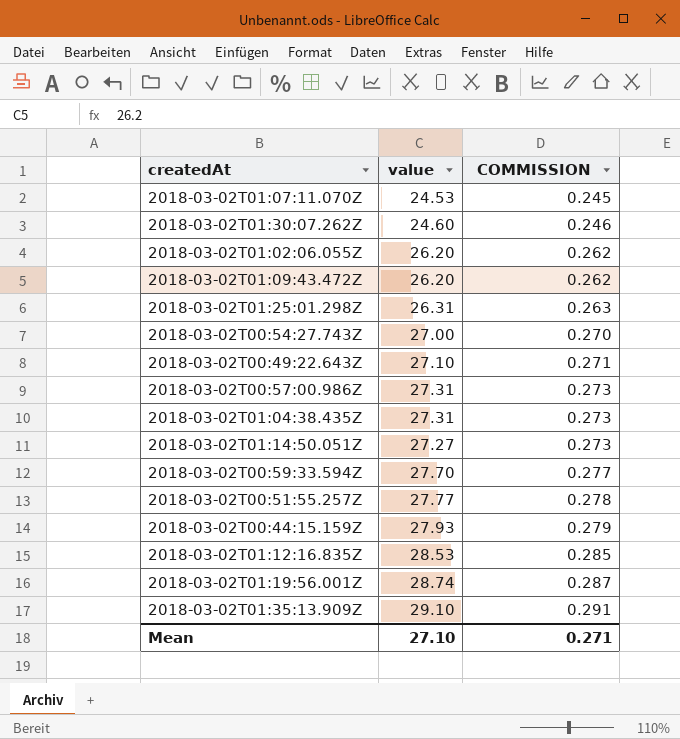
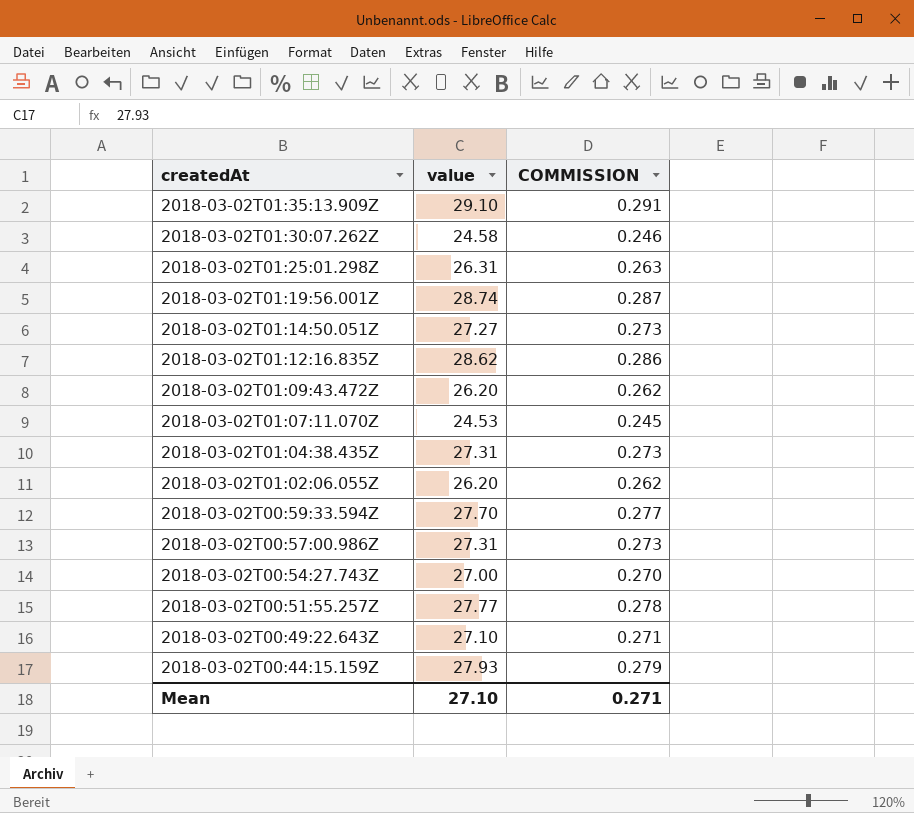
row order: COMMISSION ascending -> createdAt descending
2018-03-02T01:30:07.262Z | value: 24.60 -> 24.58
2018-03-02T01:12:16.835Z | value: 28.53 -> 28.62
2018-03-02T01:12:16.835Z | COMMISSION: 0.285 -> 0.286

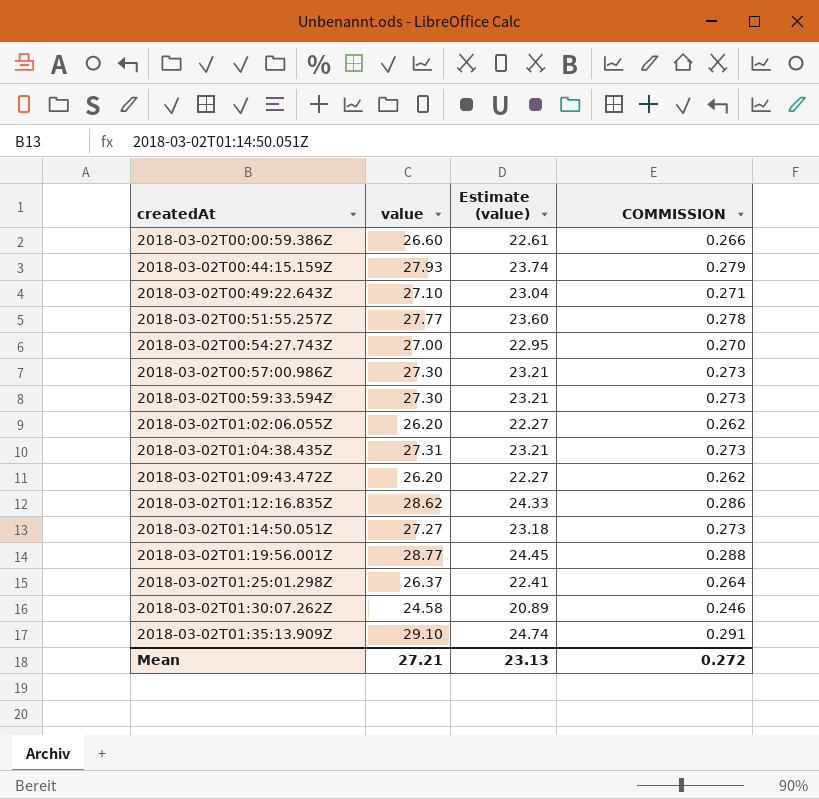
row order: createdAt descending -> createdAt ascending
column Estimate (value) | formula: none -> [value] * 0.85
row 2018-03-02T01:07:11.070Z: 24.53 | 0.245 -> none
row 2018-03-02T00:00:59.386Z: none -> 26.60 | 22.61 | 0.266
2018-03-02T00:57:00.986Z | value: 27.31 -> 27.30
2018-03-02T00:59:33.594Z | value: 27.70 -> 27.30
2018-03-02T00:59:33.594Z | COMMISSION: 0.277 -> 0.273
2018-03-02T01:19:56.001Z | value: 28.74 -> 28.77
2018-03-02T01:19:56.001Z | COMMISSION: 0.287 -> 0.288
2018-03-02T01:25:01.298Z | value: 26.31 -> 26.37
2018-03-02T01:25:01.298Z | COMMISSION: 0.263 -> 0.264
Mean | value: 27.10 -> 27.21
Mean | COMMISSION: 0.271 -> 0.272

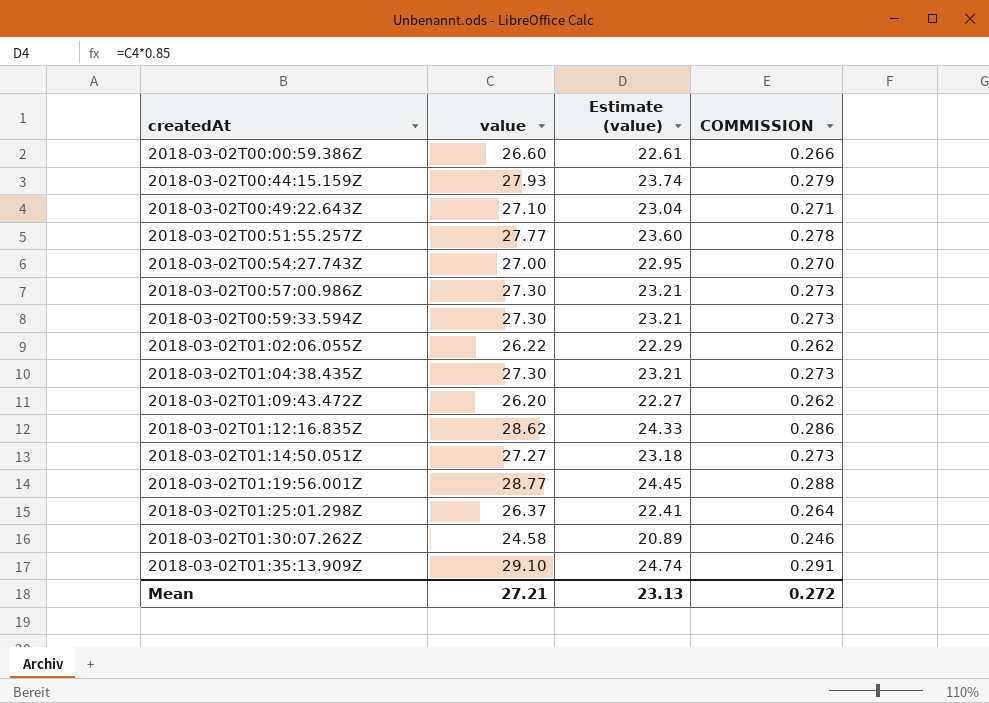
2018-03-02T01:02:06.055Z | value: 26.20 -> 26.22
2018-03-02T01:02:06.055Z | Estimate (value): 22.27 -> 22.29
2018-03-02T01:04:38.435Z | value: 27.31 -> 27.30

